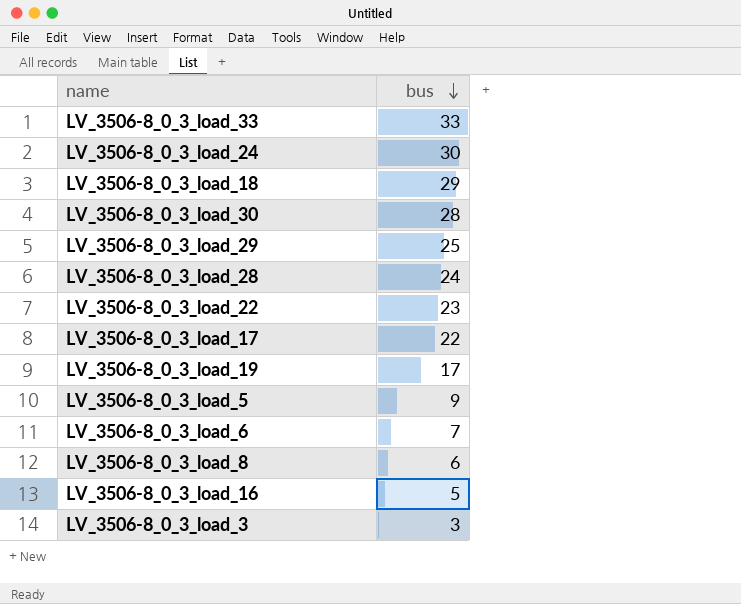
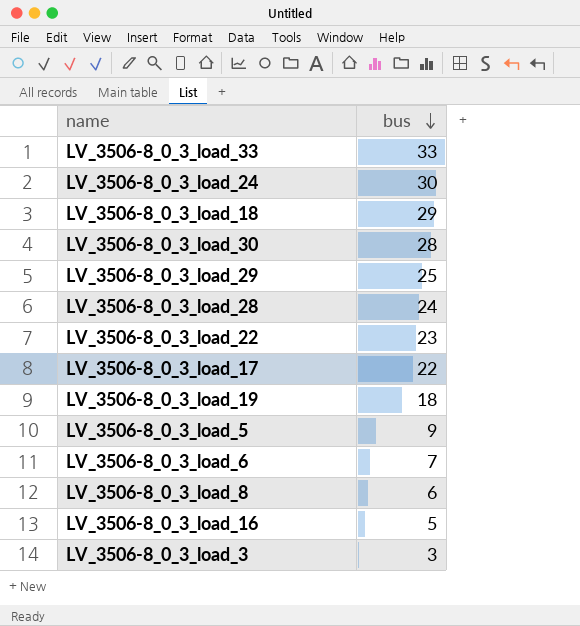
LV_3506-8_0_3_load_19 | bus: 17 -> 18

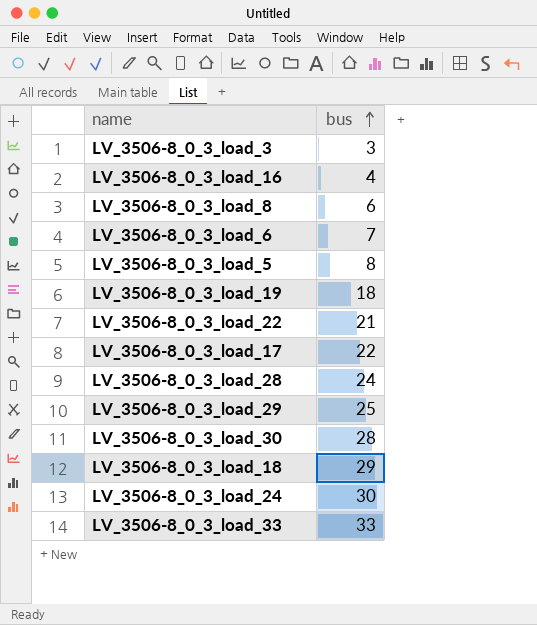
row order: bus descending -> bus ascending
LV_3506-8_0_3_load_16 | bus: 5 -> 4
LV_3506-8_0_3_load_5 | bus: 9 -> 8
LV_3506-8_0_3_load_22 | bus: 23 -> 21

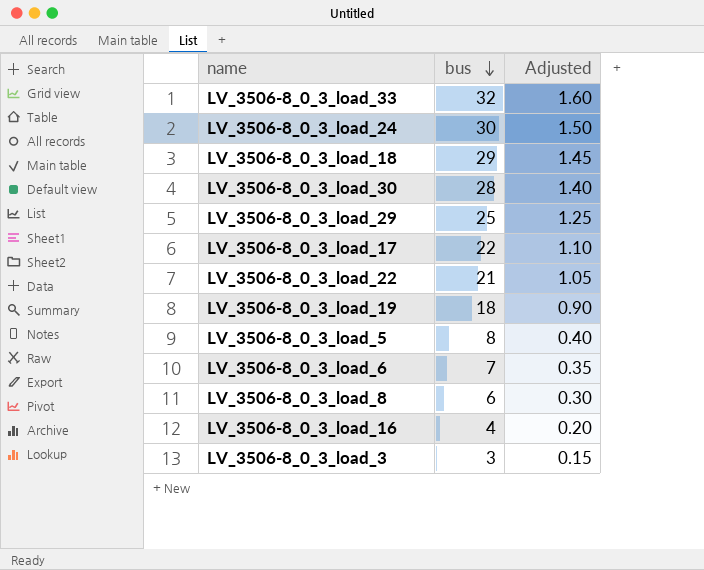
row order: bus ascending -> bus descending
column Adjusted | formula: none -> [bus] * 0.05
row LV_3506-8_0_3_load_28: 24 -> none
LV_3506-8_0_3_load_33 | bus: 33 -> 32

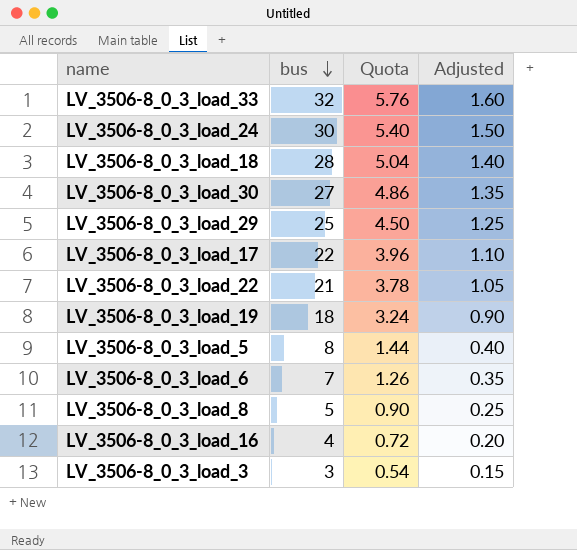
column Quota | formula: none -> [bus] * 0.18
LV_3506-8_0_3_load_18 | bus: 29 -> 28
LV_3506-8_0_3_load_18 | Adjusted: 1.45 -> 1.40
LV_3506-8_0_3_load_30 | bus: 28 -> 27
LV_3506-8_0_3_load_30 | Adjusted: 1.40 -> 1.35
LV_3506-8_0_3_load_8 | bus: 6 -> 5
LV_3506-8_0_3_load_8 | Adjusted: 0.30 -> 0.25

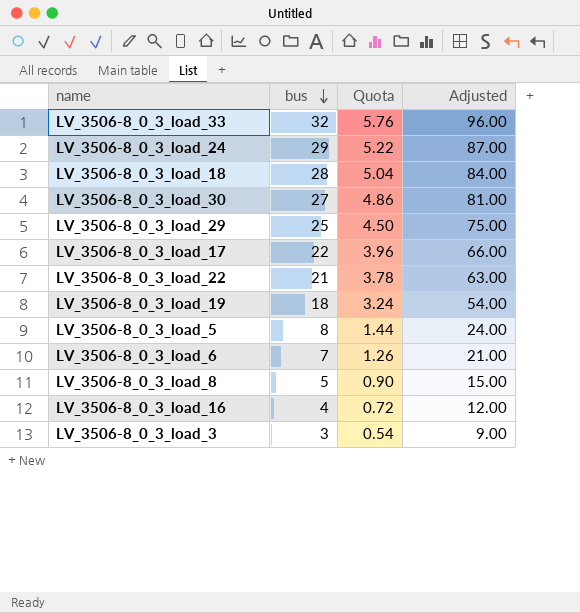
column Adjusted | formula: [bus] * 0.05 -> [bus] * 3
LV_3506-8_0_3_load_24 | bus: 30 -> 29
LV_3506-8_0_3_load_24 | Quota: 5.40 -> 5.22

